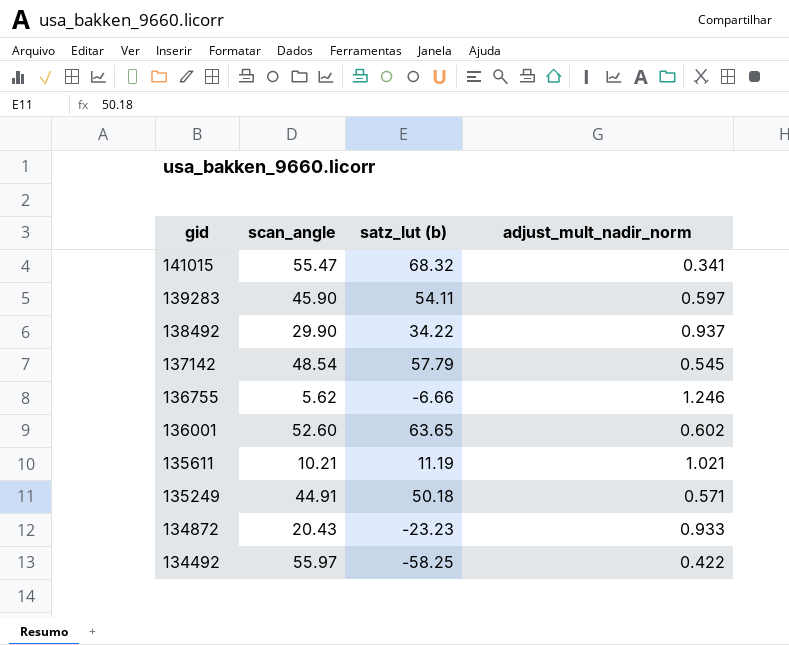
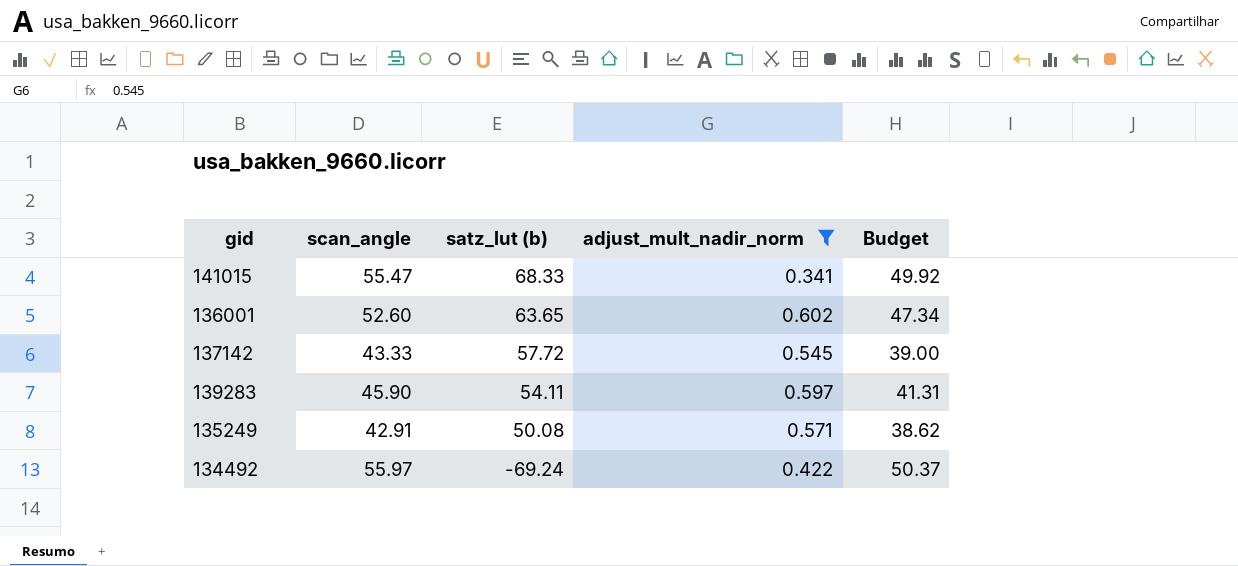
filter: none -> adjust_mult_nadir_norm <= 0.602
row order: gid descending -> satz_lut (b) descending
column Budget | formula: none -> [scan_angle] * 0.9
141015 | satz_lut (b): 68.32 -> 68.33
137142 | scan_angle: 48.54 -> 43.33
137142 | satz_lut (b): 57.79 -> 57.72
135249 | scan_angle: 44.91 -> 42.91
135249 | satz_lut (b): 50.18 -> 50.08
134492 | satz_lut (b): -58.25 -> -69.24

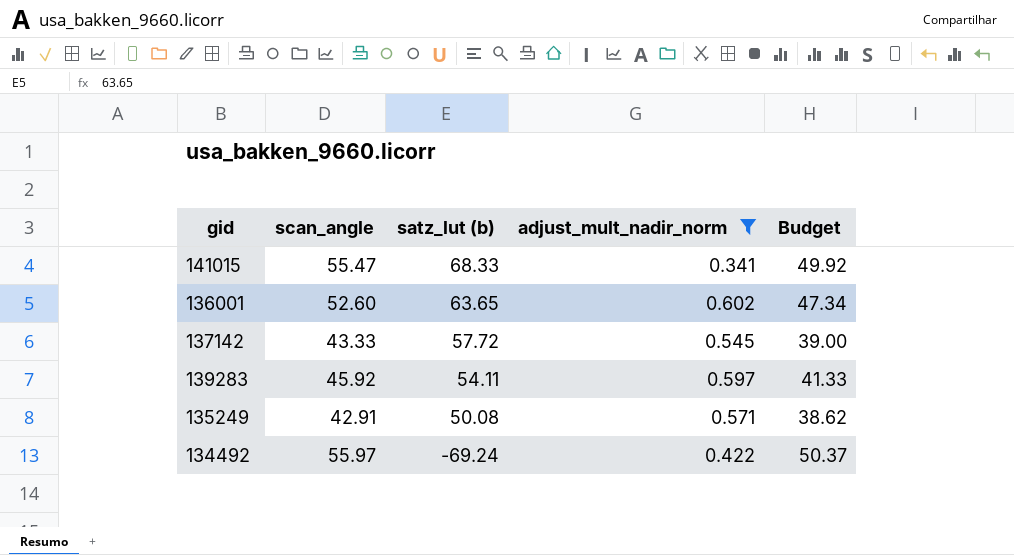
139283 | scan_angle: 45.90 -> 45.92
139283 | Budget: 41.31 -> 41.33

